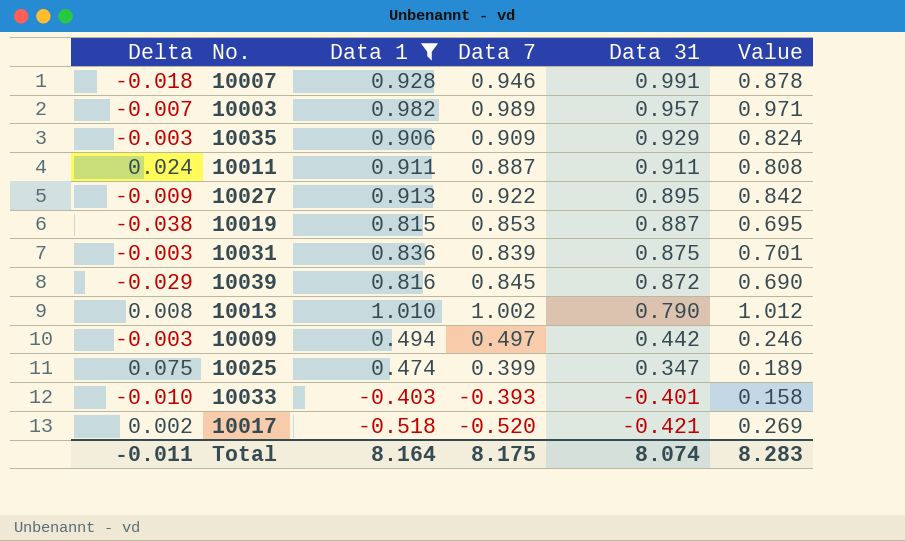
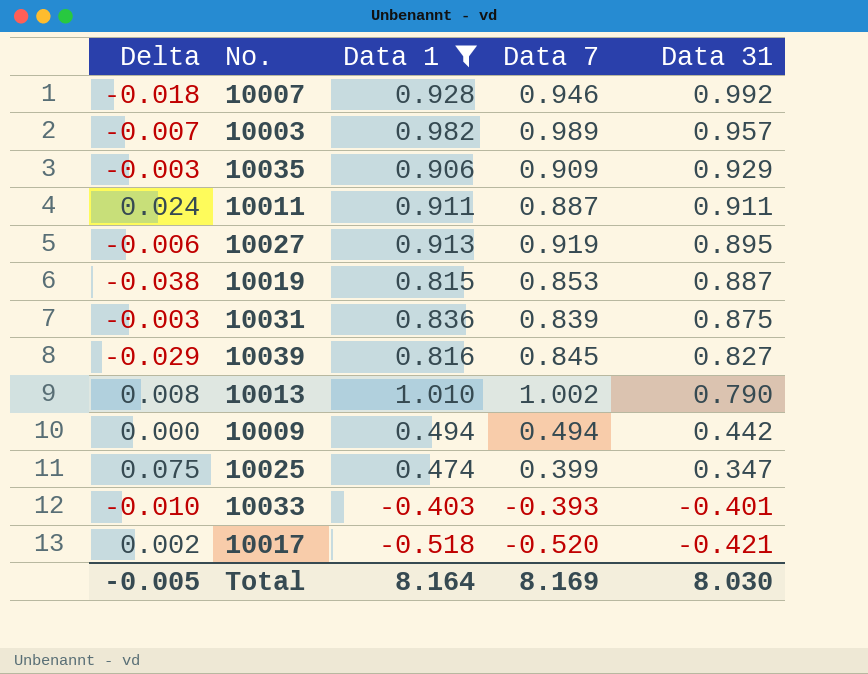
column Value | formula: [Data 1] * [Data 7] -> none
10007 | Data 31: 0.991 -> 0.992
10027 | Delta: -0.009 -> -0.006
10027 | Data 7: 0.922 -> 0.919
10039 | Data 31: 0.872 -> 0.827
10009 | Delta: -0.003 -> 0.000
10009 | Data 7: 0.497 -> 0.494
Total | Delta: -0.011 -> -0.005
Total | Data 7: 8.175 -> 8.169
Total | Data 31: 8.074 -> 8.030

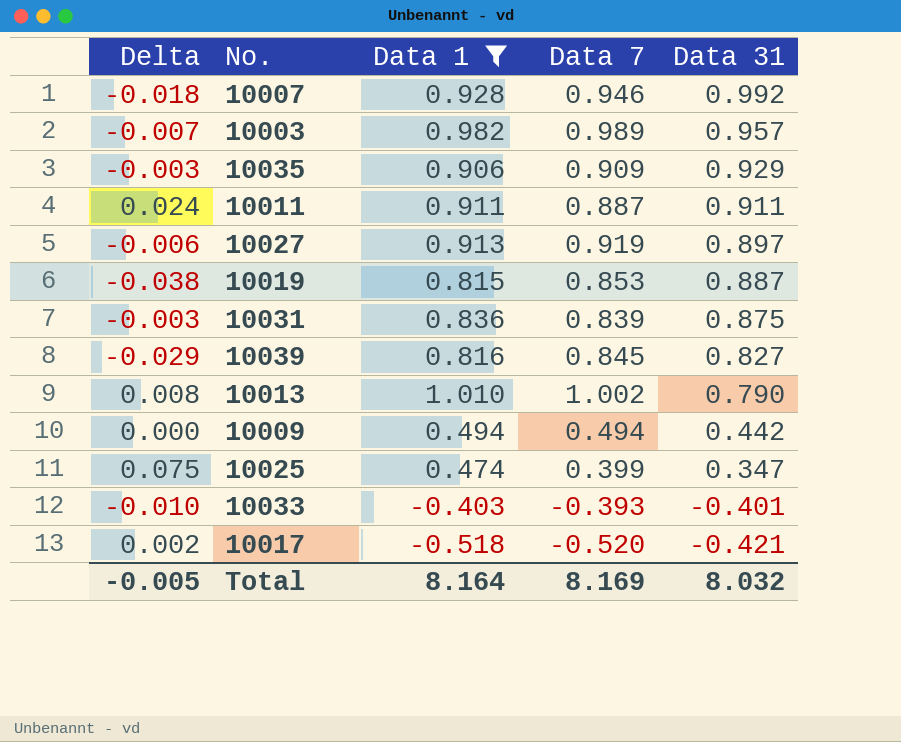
10027 | Data 31: 0.895 -> 0.897
Total | Data 31: 8.030 -> 8.032

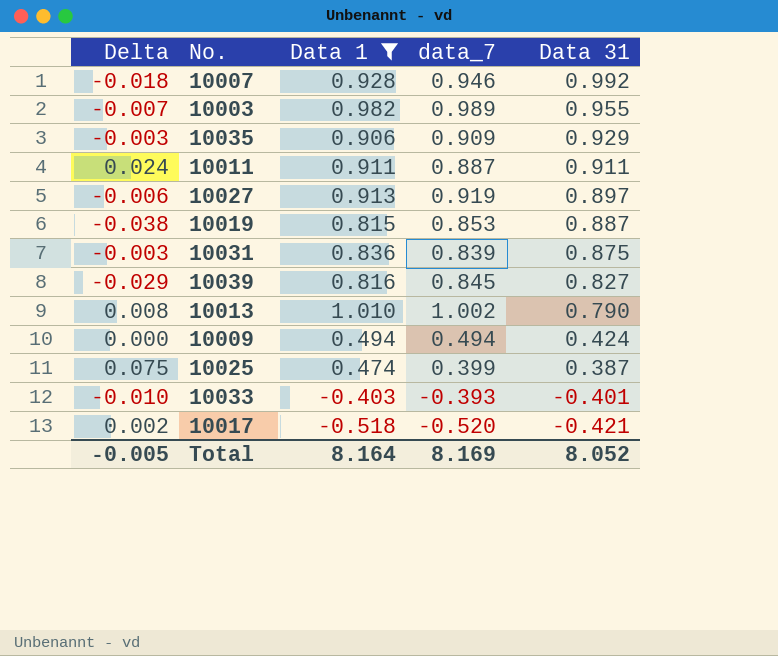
column name: Data 7 -> data_7
10003 | Data 31: 0.957 -> 0.955
10009 | Data 31: 0.442 -> 0.424
10025 | Data 31: 0.347 -> 0.387
Total | Data 31: 8.032 -> 8.052

